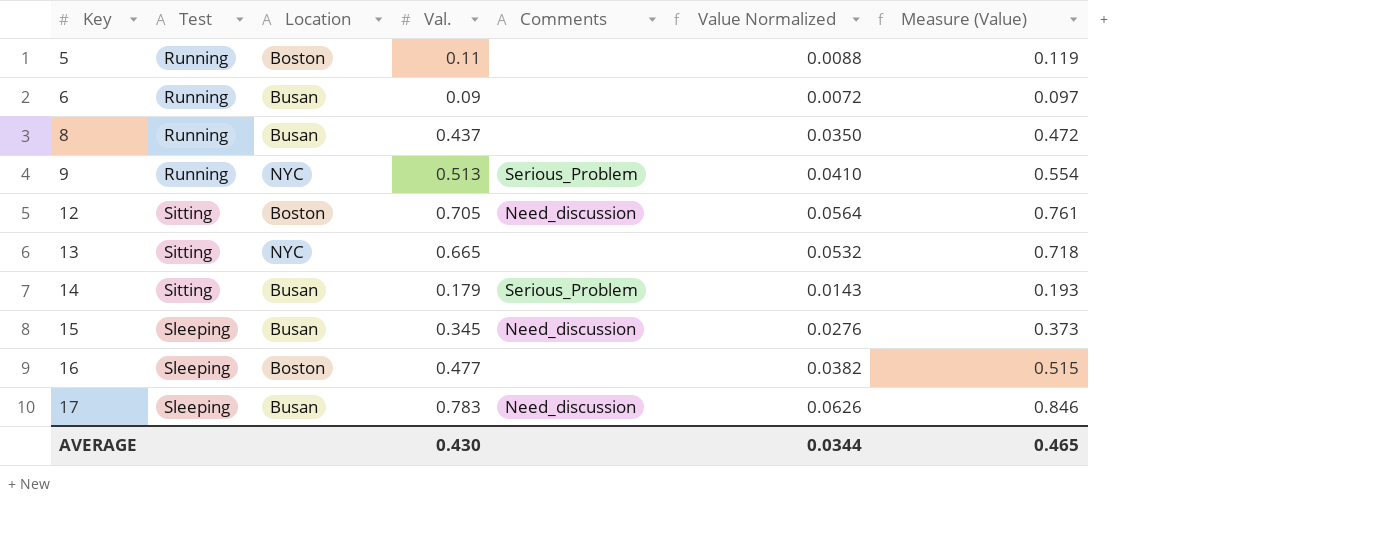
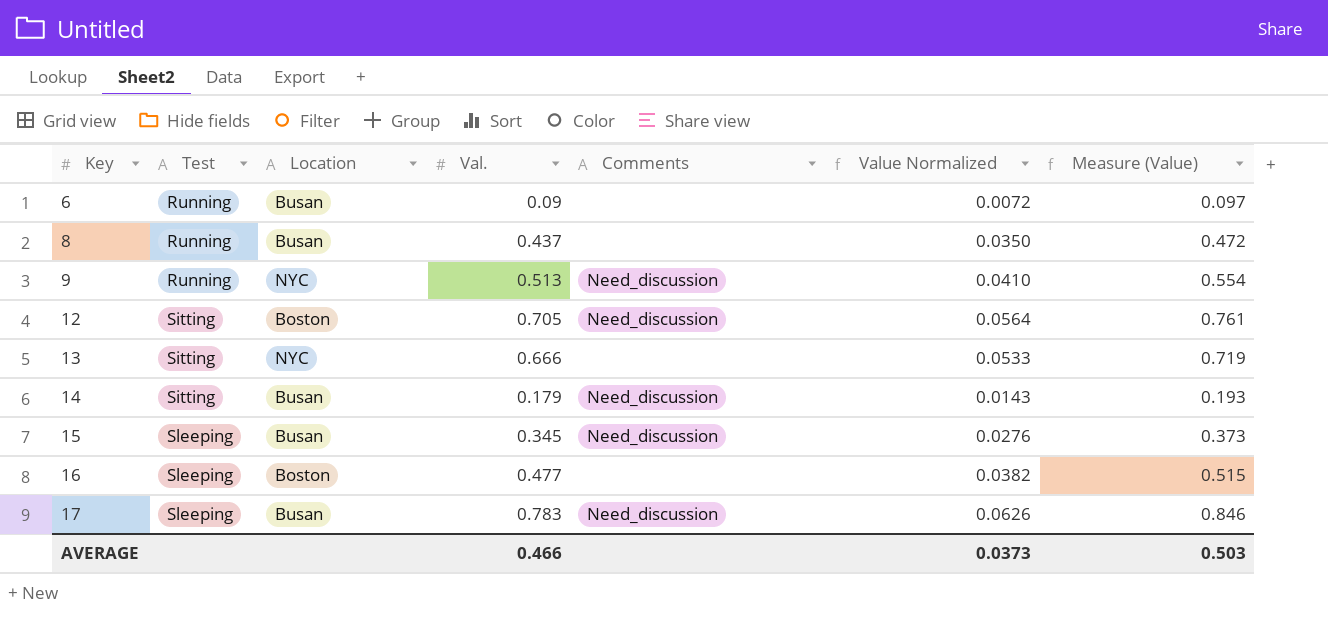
row 5: Running | Boston | 0.11 | none | 0.0088 | 0.119 -> none
9 | Comments: Serious_Problem -> Need_discussion
13 | Val.: 0.665 -> 0.666
13 | Value Normalized: 0.0532 -> 0.0533
13 | Measure (Value): 0.718 -> 0.719
14 | Comments: Serious_Problem -> Need_discussion
AVERAGE | Val.: 0.430 -> 0.466
AVERAGE | Value Normalized: 0.0344 -> 0.0373
AVERAGE | Measure (Value): 0.465 -> 0.503

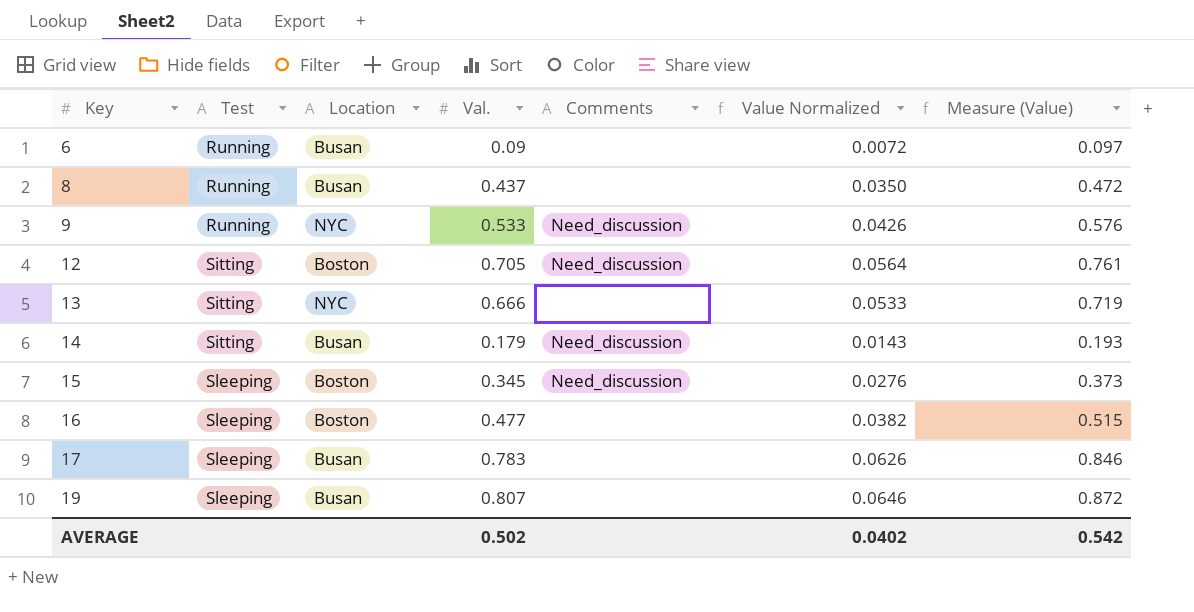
9 | Val.: 0.513 -> 0.533
9 | Value Normalized: 0.0410 -> 0.0426
9 | Measure (Value): 0.554 -> 0.576
15 | Location: Busan -> Boston
17 | Comments: Need_discussion -> none
row 19: none -> Sleeping | Busan | 0.807 | none | 0.0646 | 0.872
AVERAGE | Val.: 0.466 -> 0.502
AVERAGE | Value Normalized: 0.0373 -> 0.0402
AVERAGE | Measure (Value): 0.503 -> 0.542

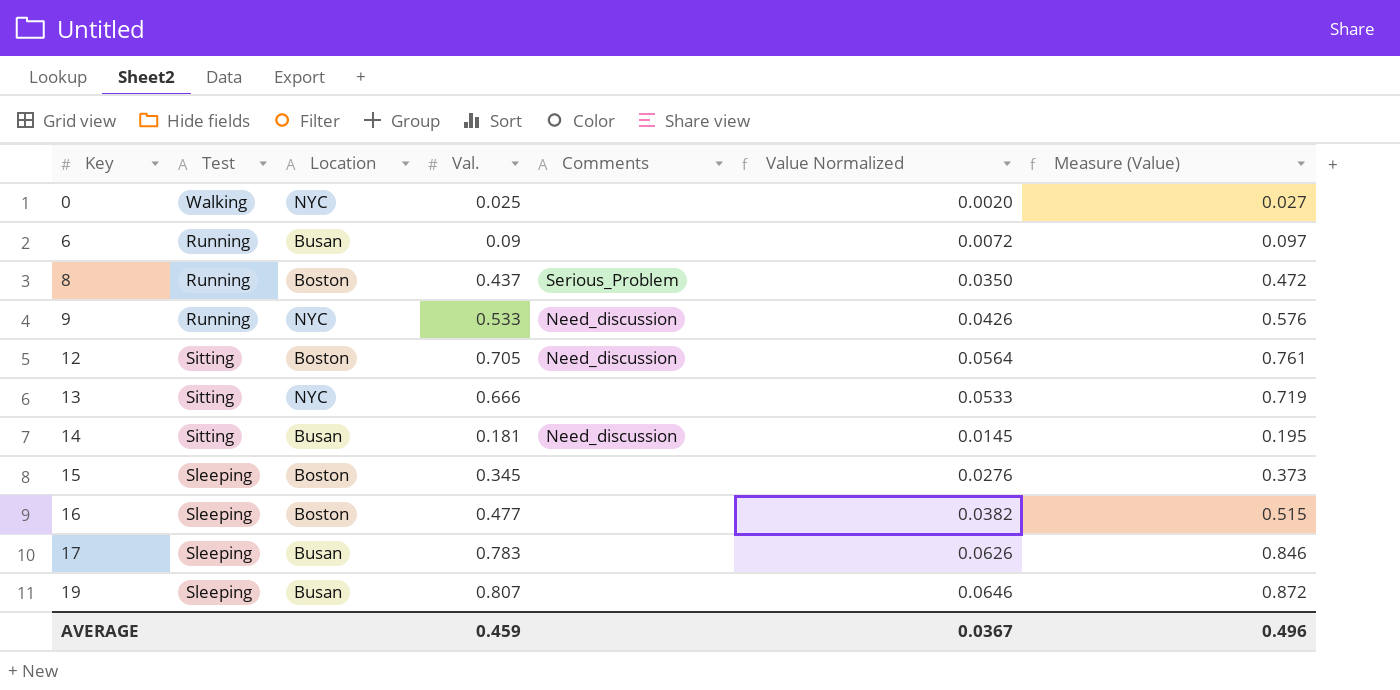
row 0: none -> Walking | NYC | 0.025 | none | 0.0020 | 0.027
8 | Location: Busan -> Boston
8 | Comments: none -> Serious_Problem
14 | Val.: 0.179 -> 0.181
14 | Value Normalized: 0.0143 -> 0.0145
14 | Measure (Value): 0.193 -> 0.195
15 | Comments: Need_discussion -> none
AVERAGE | Val.: 0.502 -> 0.459
AVERAGE | Value Normalized: 0.0402 -> 0.0367
AVERAGE | Measure (Value): 0.542 -> 0.496

